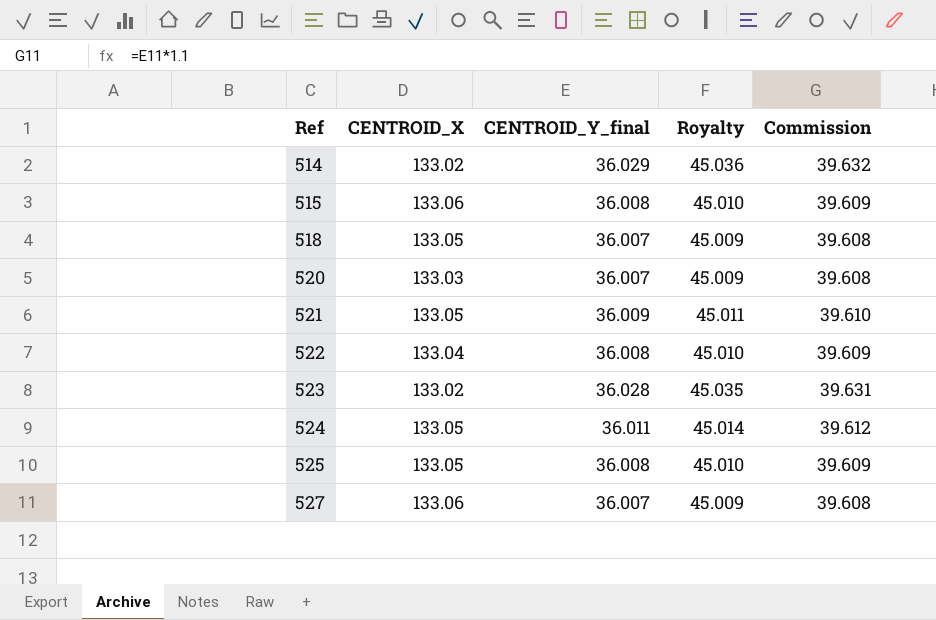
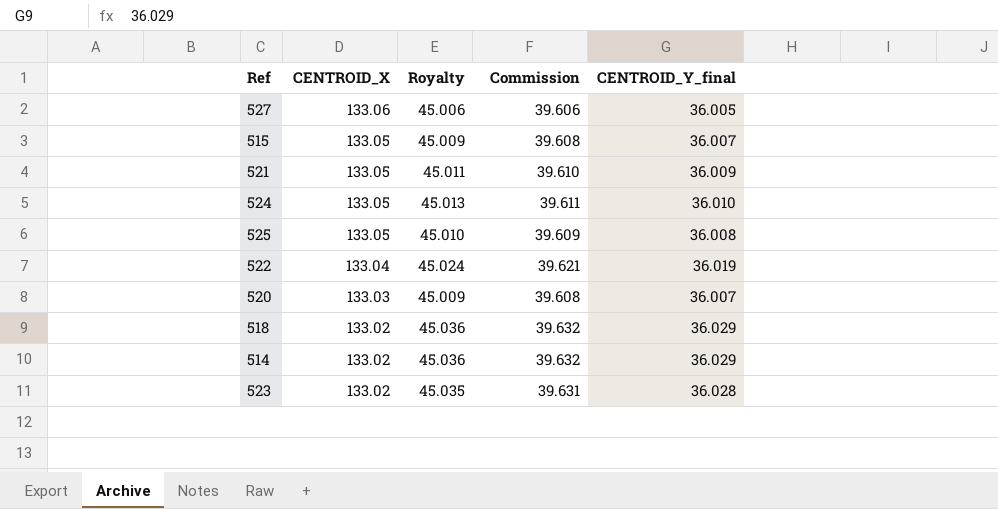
row order: Ref ascending -> CENTROID_X descending
column CENTROID_Y_final | position: 3 -> 5
527 | Royalty: 45.009 -> 45.006
527 | Commission: 39.608 -> 39.606
527 | CENTROID_Y_final: 36.007 -> 36.005
515 | CENTROID_X: 133.06 -> 133.05
515 | Royalty: 45.010 -> 45.009
515 | Commission: 39.609 -> 39.608
515 | CENTROID_Y_final: 36.008 -> 36.007
524 | Royalty: 45.014 -> 45.013
524 | Commission: 39.612 -> 39.611
524 | CENTROID_Y_final: 36.011 -> 36.010
522 | Royalty: 45.010 -> 45.024
522 | Commission: 39.609 -> 39.621
522 | CENTROID_Y_final: 36.008 -> 36.019
518 | CENTROID_X: 133.05 -> 133.02
518 | Royalty: 45.009 -> 45.036
518 | Commission: 39.608 -> 39.632
518 | CENTROID_Y_final: 36.007 -> 36.029

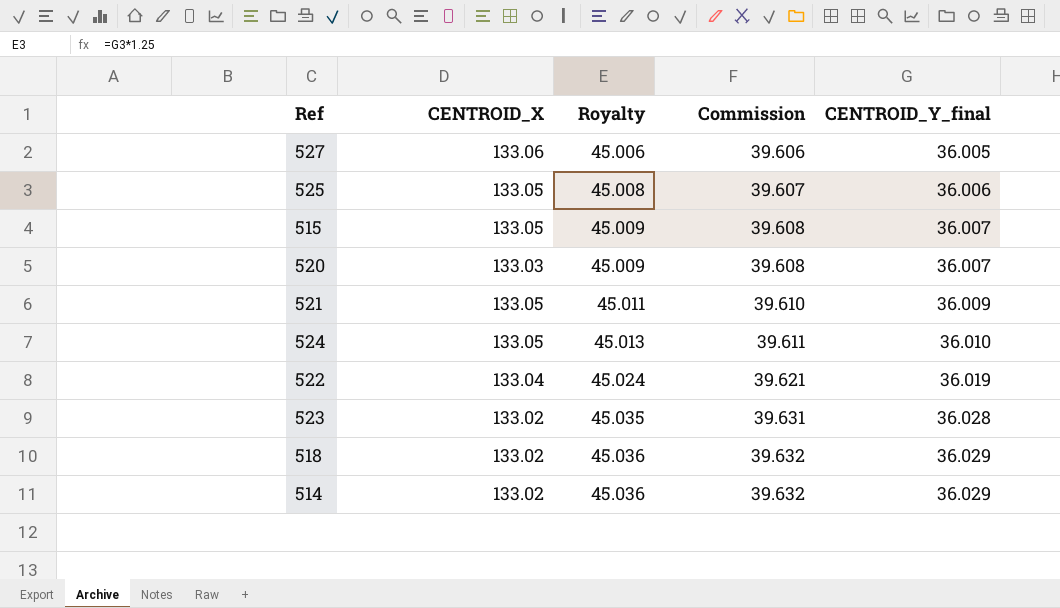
row order: CENTROID_X descending -> Royalty ascending
525 | Royalty: 45.010 -> 45.008
525 | Commission: 39.609 -> 39.607
525 | CENTROID_Y_final: 36.008 -> 36.006

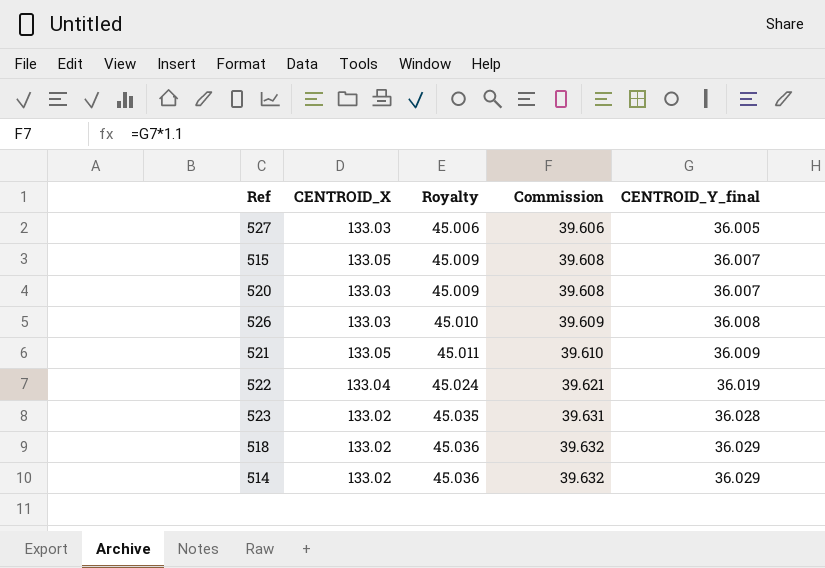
row 525: 133.05 | 45.008 | 39.607 | 36.006 -> none
row 524: 133.05 | 45.013 | 39.611 | 36.010 -> none
527 | CENTROID_X: 133.06 -> 133.03
row 526: none -> 133.03 | 45.010 | 39.609 | 36.008

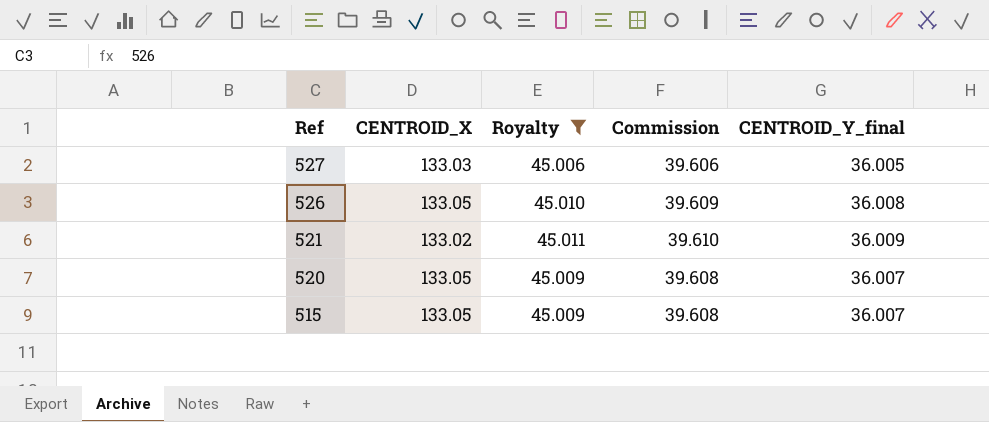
filter: none -> Royalty <= 45.011
row order: Royalty ascending -> Ref descending
526 | CENTROID_X: 133.03 -> 133.05
521 | CENTROID_X: 133.05 -> 133.02
520 | CENTROID_X: 133.03 -> 133.05

